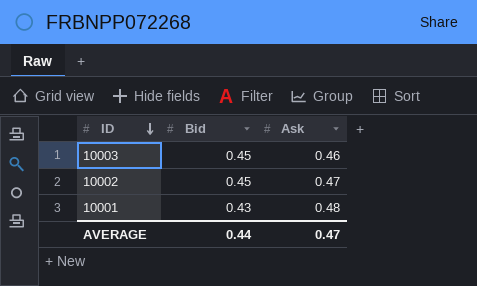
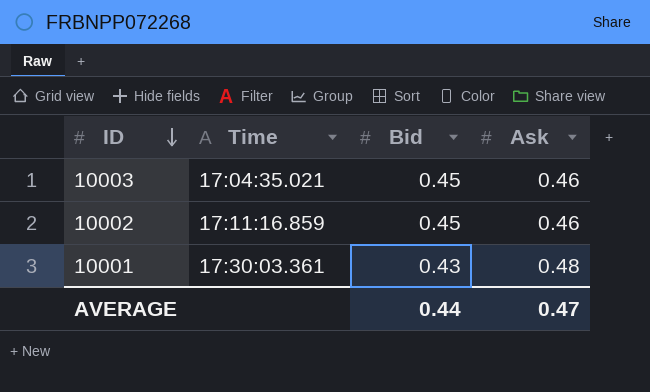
column Time | position: none -> 2
10002 | Ask: 0.47 -> 0.46

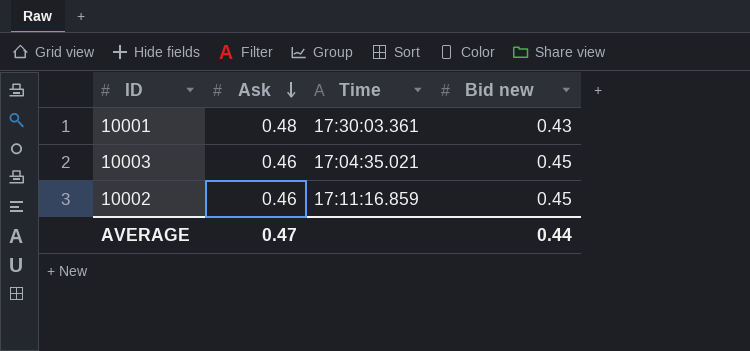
row order: ID descending -> Ask descending
column Ask | position: 4 -> 2
column name: Bid -> Bid new

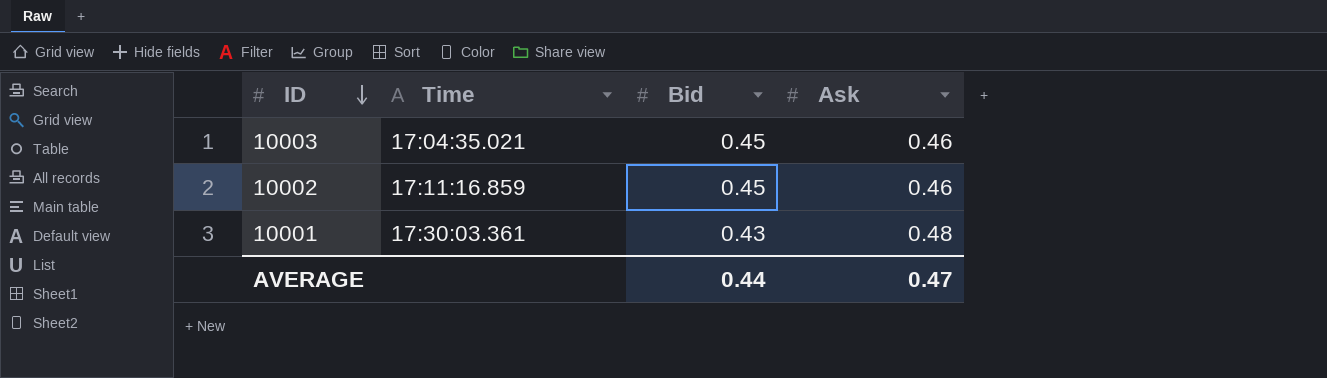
row order: Ask descending -> ID descending
column name: Bid new -> Bid
column Ask | position: 2 -> 4

